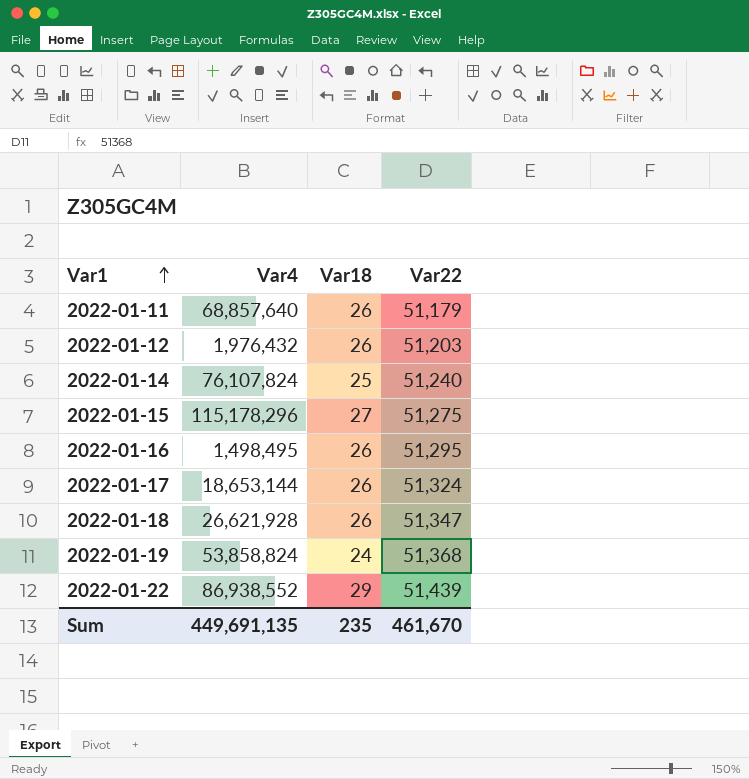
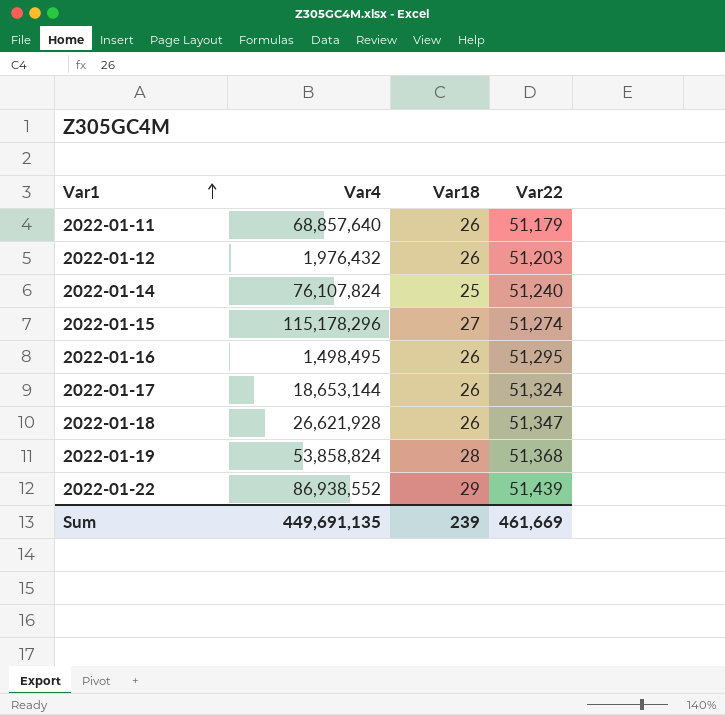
2022-01-15 | Var22: 51,275 -> 51,274
2022-01-19 | Var18: 24 -> 28
Sum | Var18: 235 -> 239
Sum | Var22: 461,670 -> 461,669

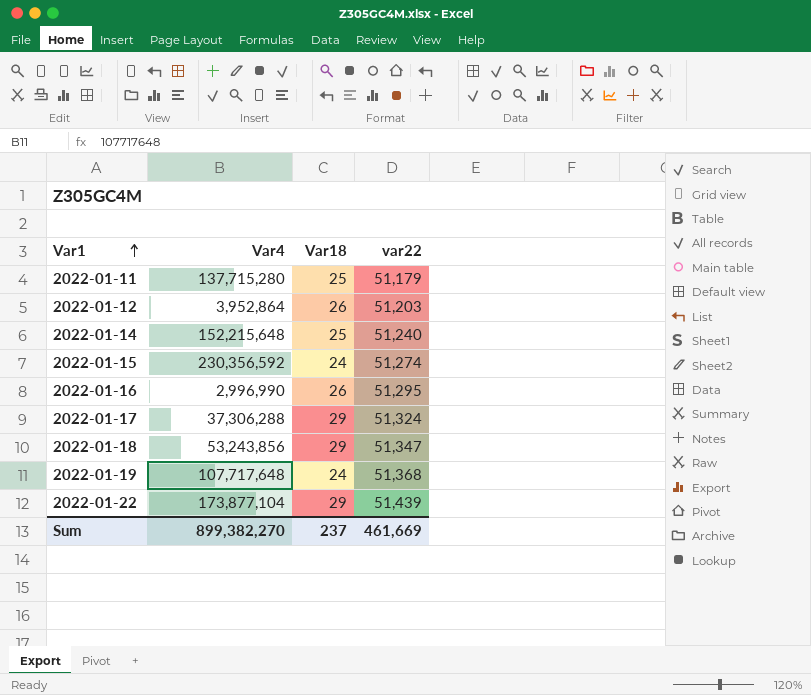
column name: Var22 -> var22
2022-01-11 | Var4: 68,857,640 -> 137,715,280
2022-01-11 | Var18: 26 -> 25
2022-01-12 | Var4: 1,976,432 -> 3,952,864
2022-01-14 | Var4: 76,107,824 -> 152,215,648
2022-01-15 | Var4: 115,178,296 -> 230,356,592
2022-01-15 | Var18: 27 -> 24
2022-01-16 | Var4: 1,498,495 -> 2,996,990
2022-01-17 | Var4: 18,653,144 -> 37,306,288
2022-01-17 | Var18: 26 -> 29
2022-01-18 | Var4: 26,621,928 -> 53,243,856
2022-01-18 | Var18: 26 -> 29
2022-01-19 | Var4: 53,858,824 -> 107,717,648
2022-01-19 | Var18: 28 -> 24
2022-01-22 | Var4: 86,938,552 -> 173,877,104
Sum | Var4: 449,691,135 -> 899,382,270
Sum | Var18: 239 -> 237

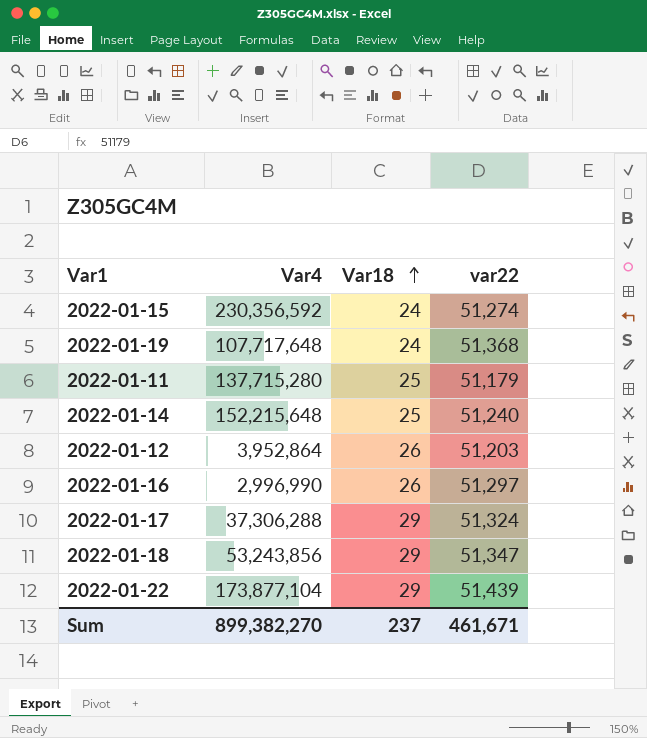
row order: Var1 ascending -> Var18 ascending
2022-01-16 | var22: 51,295 -> 51,297
Sum | var22: 461,669 -> 461,671

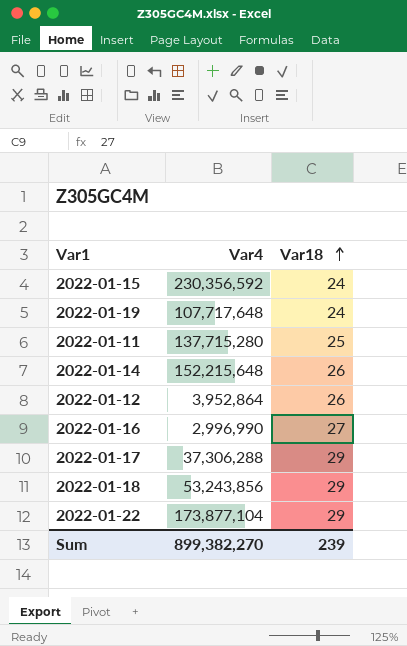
column var22 | position: 4 -> none
2022-01-14 | Var18: 25 -> 26
2022-01-16 | Var18: 26 -> 27
Sum | Var18: 237 -> 239

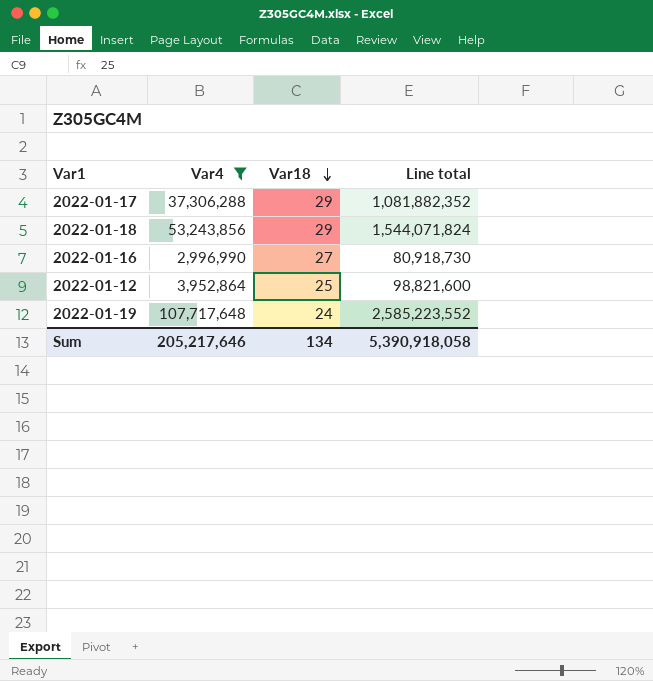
filter: none -> Var4 <= 107,717,648
row order: Var18 ascending -> Var18 descending
column Line total | formula: none -> [Var4] * [Var18]
2022-01-12 | Var18: 26 -> 25
Sum | Var4: 899,382,270 -> 205,217,646
Sum | Var18: 239 -> 134

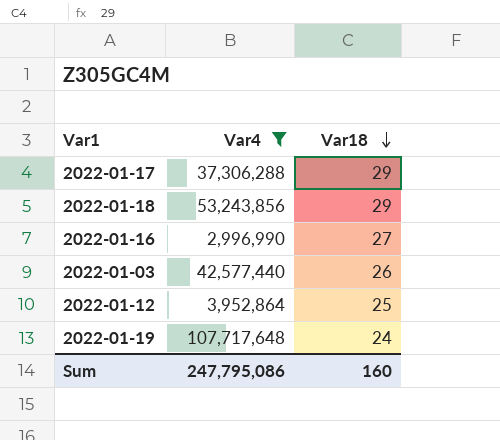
column Line total | formula: [Var4] * [Var18] -> none
row 2022-01-03: none -> 42,577,440 | 26
Sum | Var4: 205,217,646 -> 247,795,086
Sum | Var18: 134 -> 160

